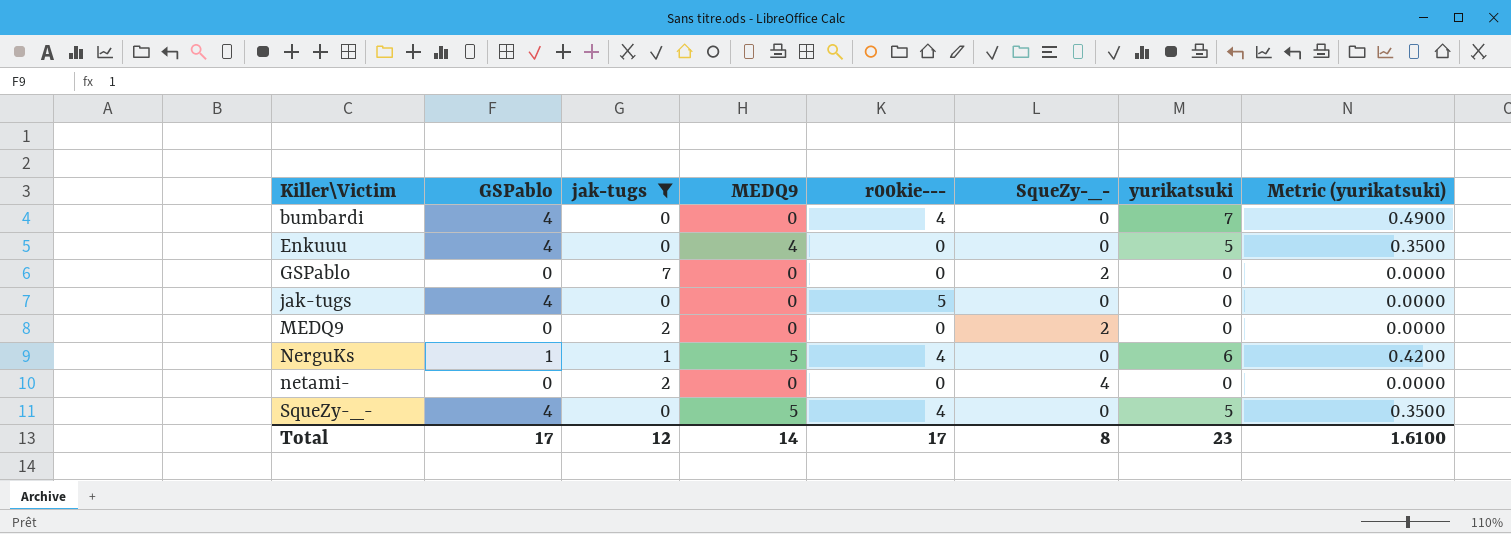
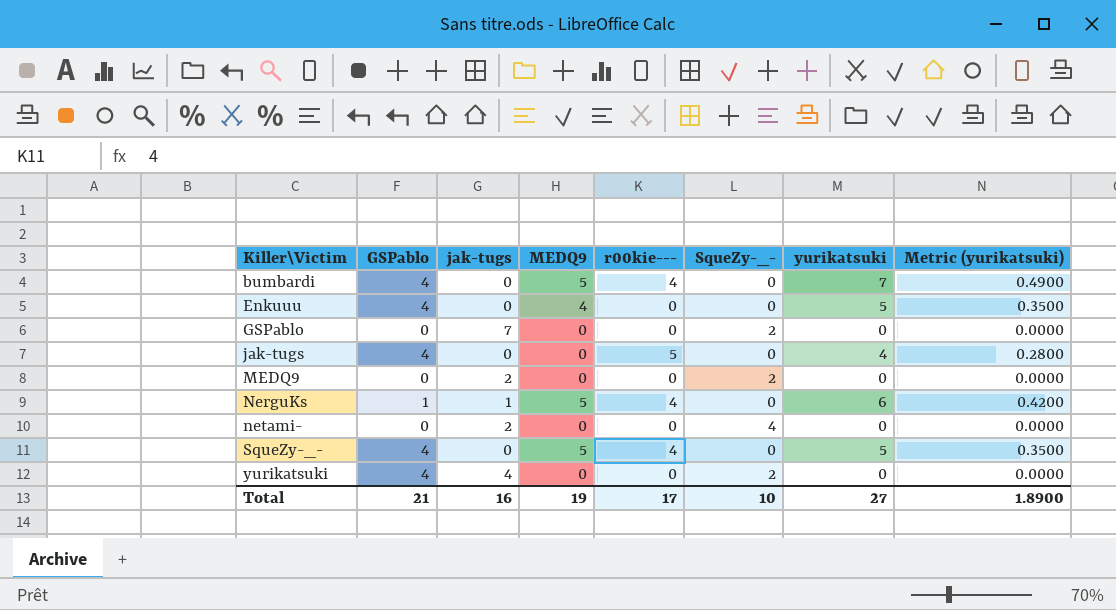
filter: jak-tugs != 4 -> none
bumbardi | MEDQ9: 0 -> 5
jak-tugs | yurikatsuki: 0 -> 4
jak-tugs | Metric (yurikatsuki): 0.0000 -> 0.2800
Total | GSPablo: 17 -> 21
Total | jak-tugs: 12 -> 16
Total | MEDQ9: 14 -> 19
Total | SqueZy-_-: 8 -> 10
Total | yurikatsuki: 23 -> 27
Total | Metric (yurikatsuki): 1.6100 -> 1.8900

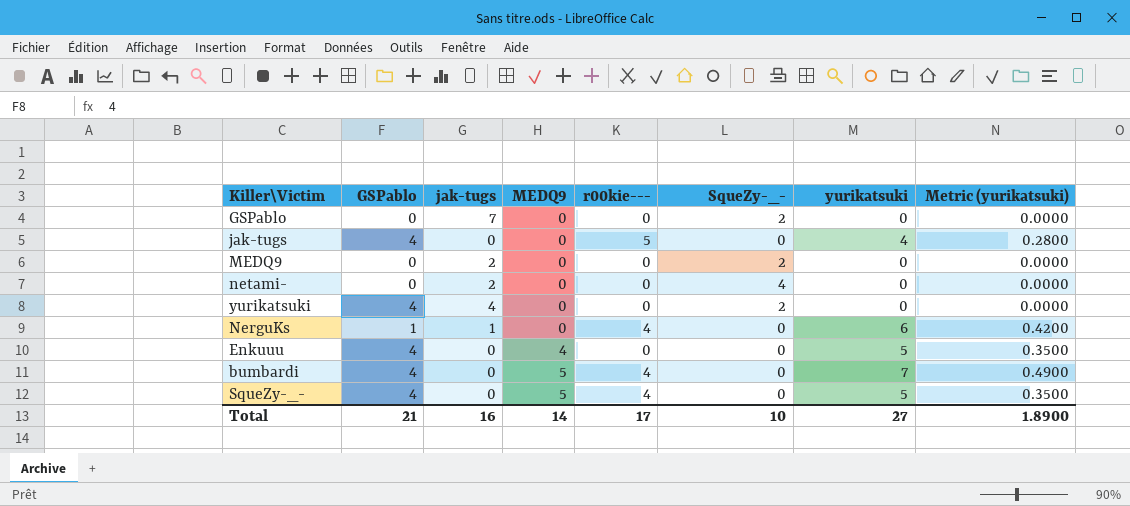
row order: Killer\Victim ascending -> MEDQ9 ascending
NerguKs | MEDQ9: 5 -> 0
Total | MEDQ9: 19 -> 14

